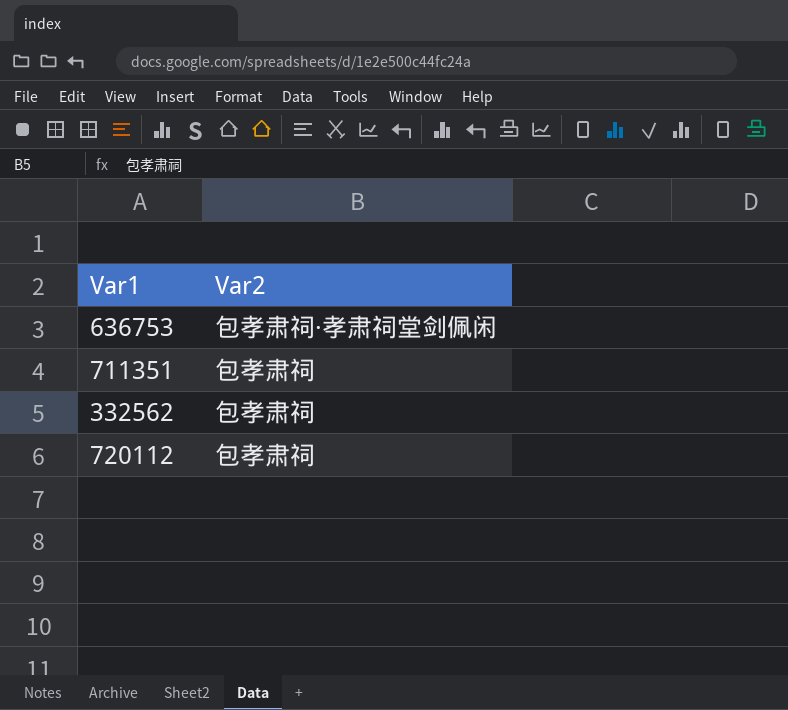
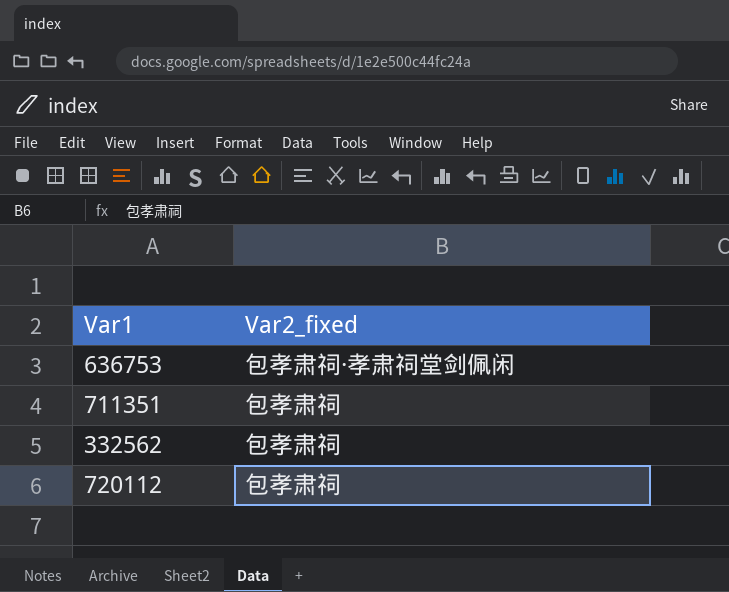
column name: Var2 -> Var2_fixed

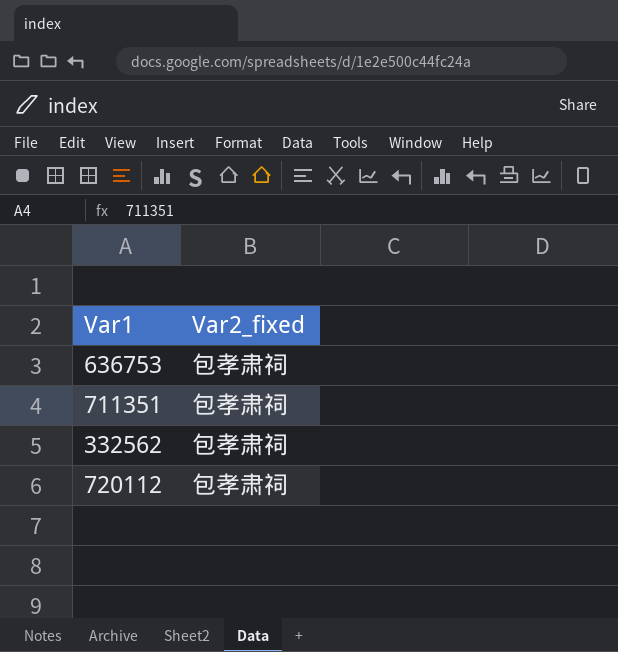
636753 | Var2_fixed: 包孝肃祠·孝肃祠堂剑佩闲 -> 包孝肃祠

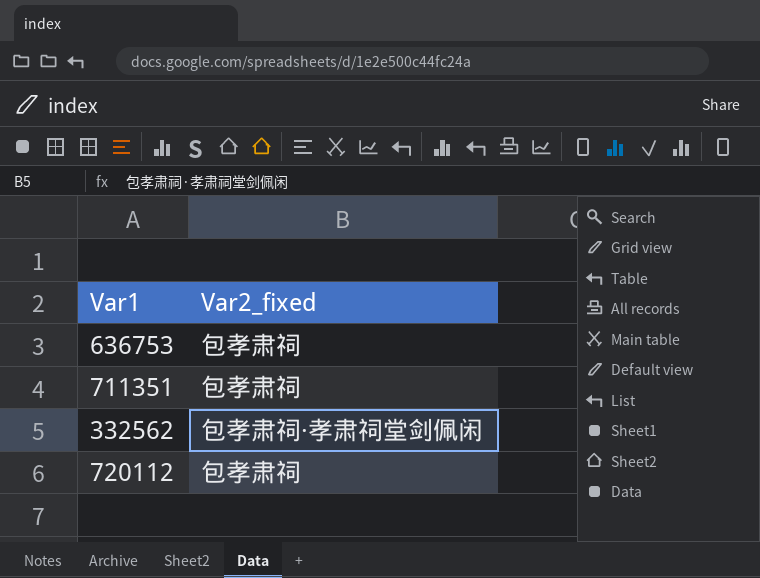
332562 | Var2_fixed: 包孝肃祠 -> 包孝肃祠·孝肃祠堂剑佩闲

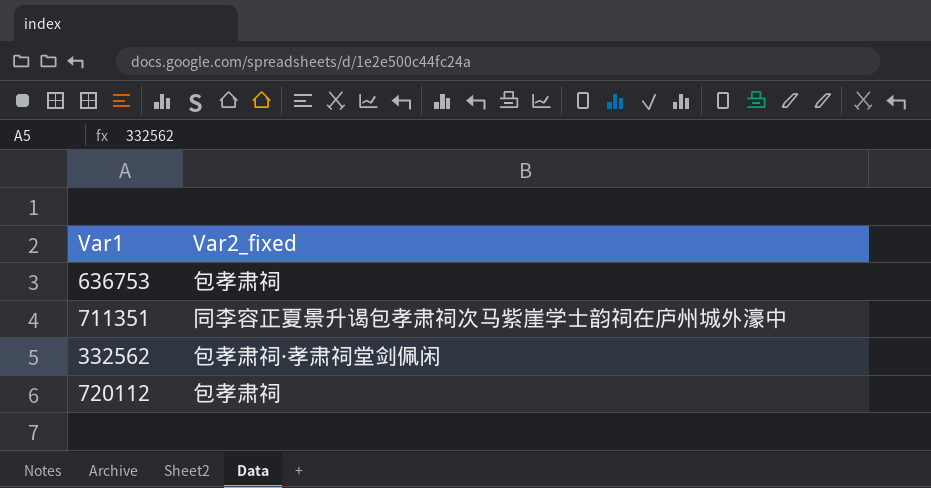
711351 | Var2_fixed: 包孝肃祠 -> 同李容正夏景升谒包孝肃祠次马紫崖学士韵祠在庐州城外濠中

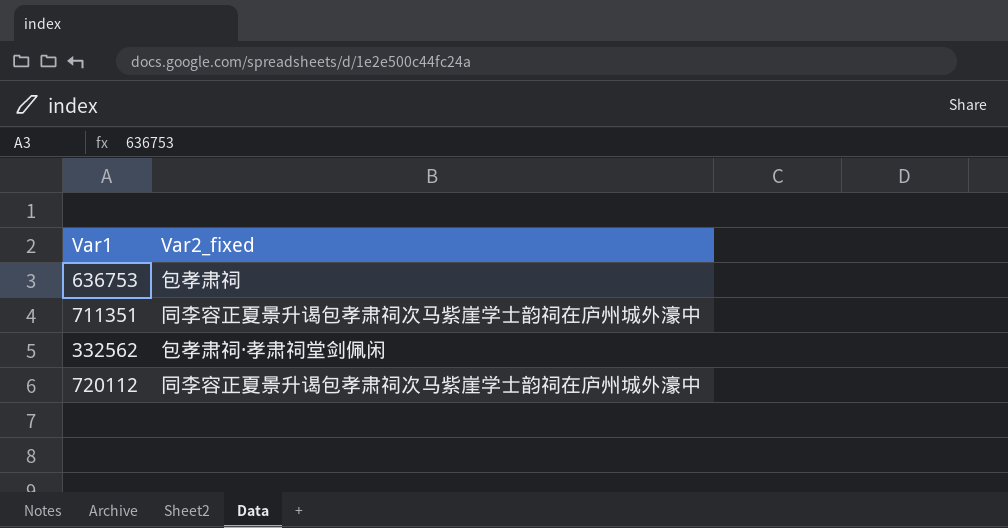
720112 | Var2_fixed: 包孝肃祠 -> 同李容正夏景升谒包孝肃祠次马紫崖学士韵祠在庐州城外濠中

